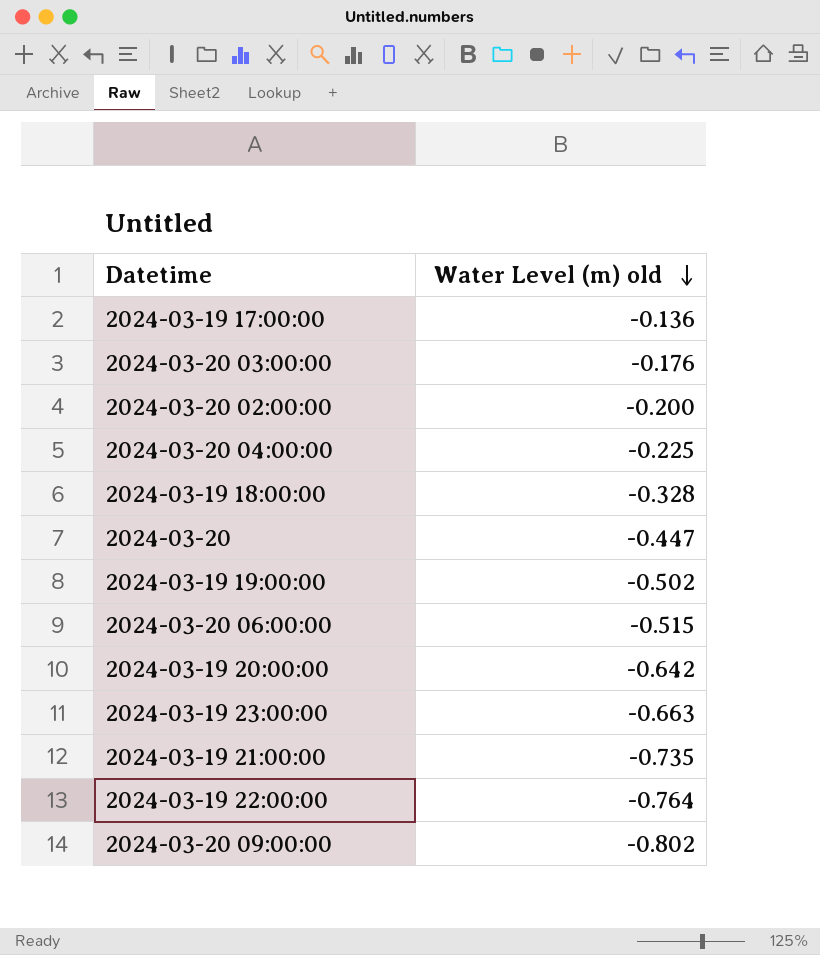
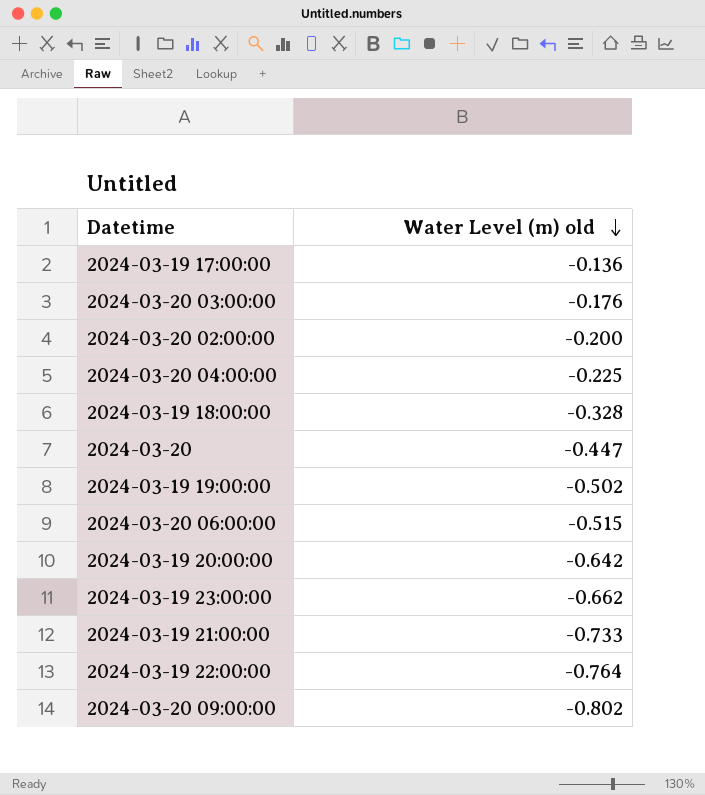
2024-03-19 23:00:00 | Water Level (m) old: -0.663 -> -0.662
2024-03-19 21:00:00 | Water Level (m) old: -0.735 -> -0.733

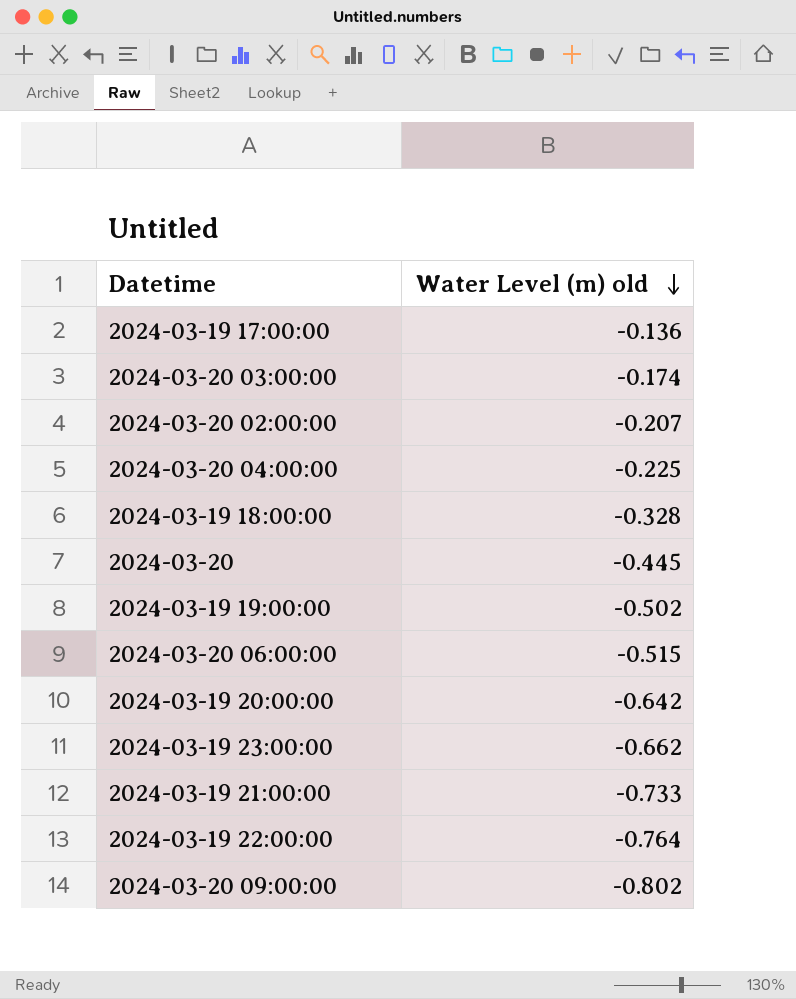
2024-03-20 03:00:00 | Water Level (m) old: -0.176 -> -0.174
2024-03-20 02:00:00 | Water Level (m) old: -0.200 -> -0.207
2024-03-20 | Water Level (m) old: -0.447 -> -0.445

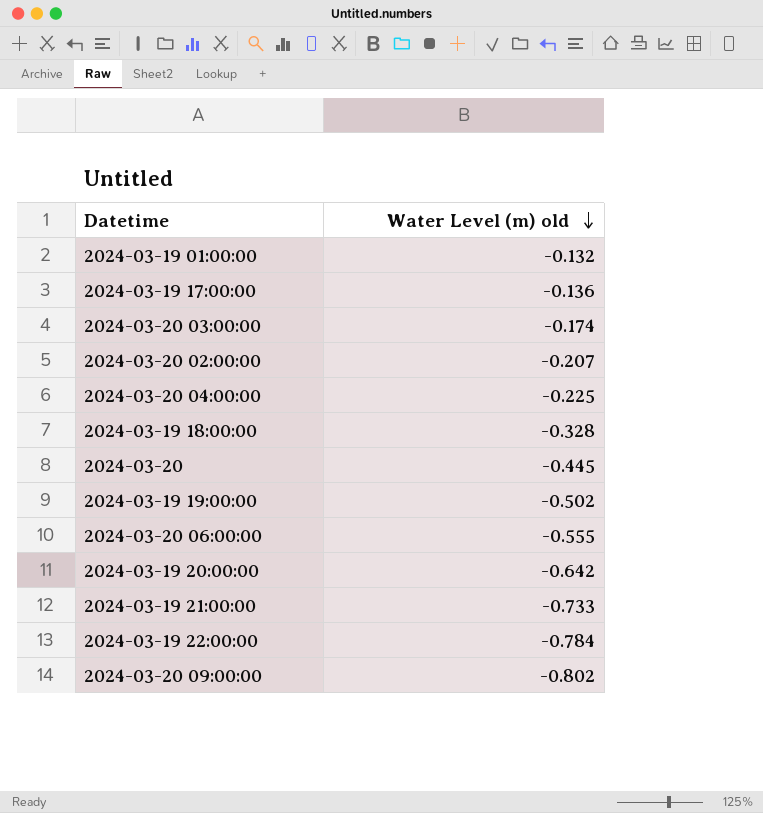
row 2024-03-19 23:00:00: -0.662 -> none
row 2024-03-19 01:00:00: none -> -0.132
2024-03-20 06:00:00 | Water Level (m) old: -0.515 -> -0.555
2024-03-19 22:00:00 | Water Level (m) old: -0.764 -> -0.784

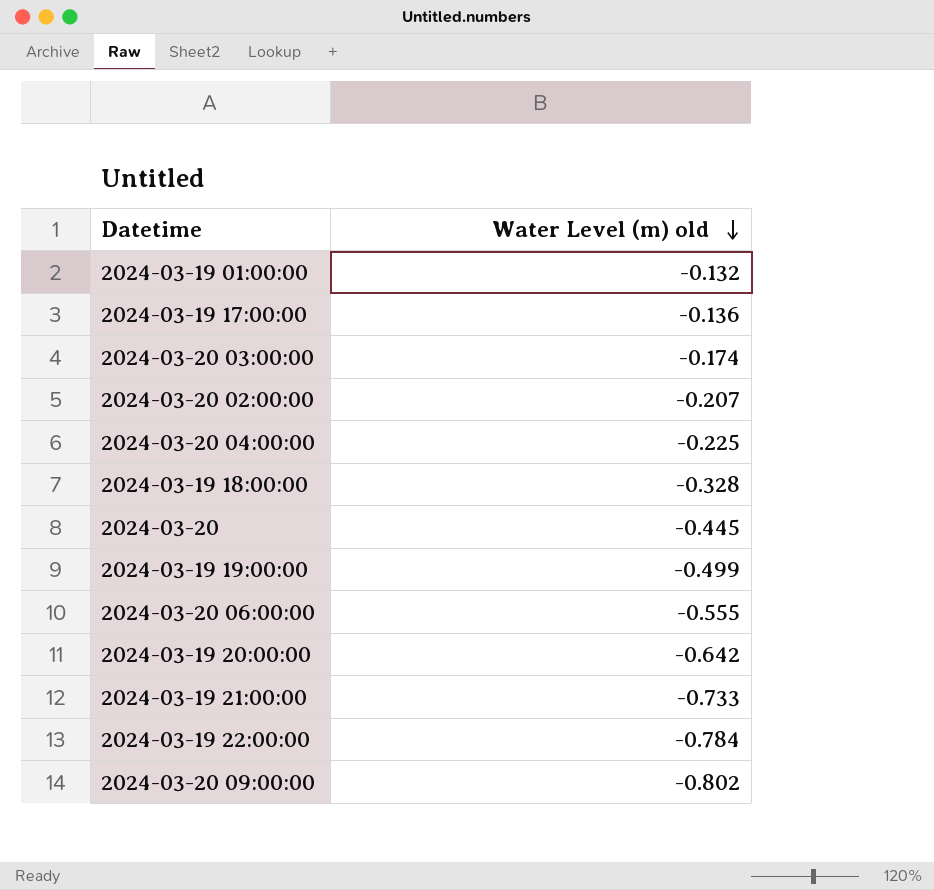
2024-03-19 19:00:00 | Water Level (m) old: -0.502 -> -0.499

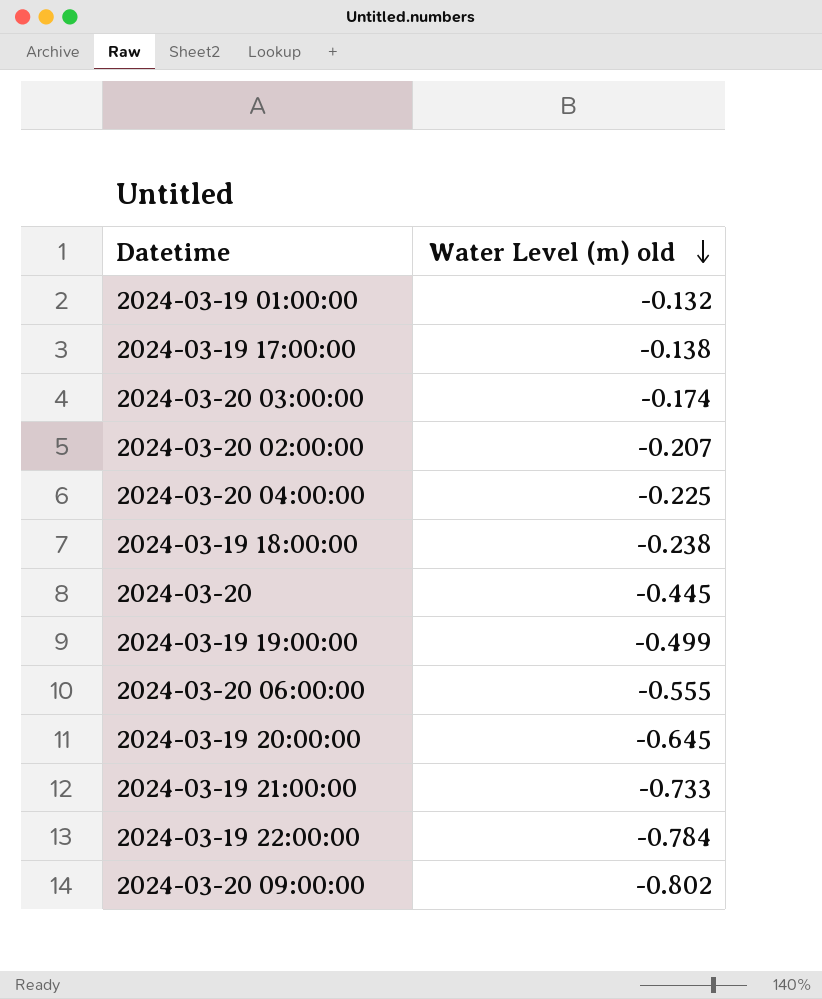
2024-03-19 17:00:00 | Water Level (m) old: -0.136 -> -0.138
2024-03-19 18:00:00 | Water Level (m) old: -0.328 -> -0.238
2024-03-19 20:00:00 | Water Level (m) old: -0.642 -> -0.645

